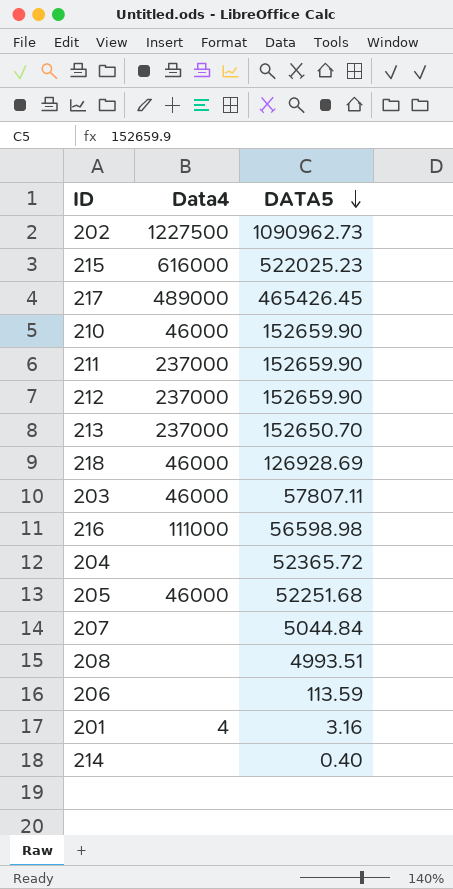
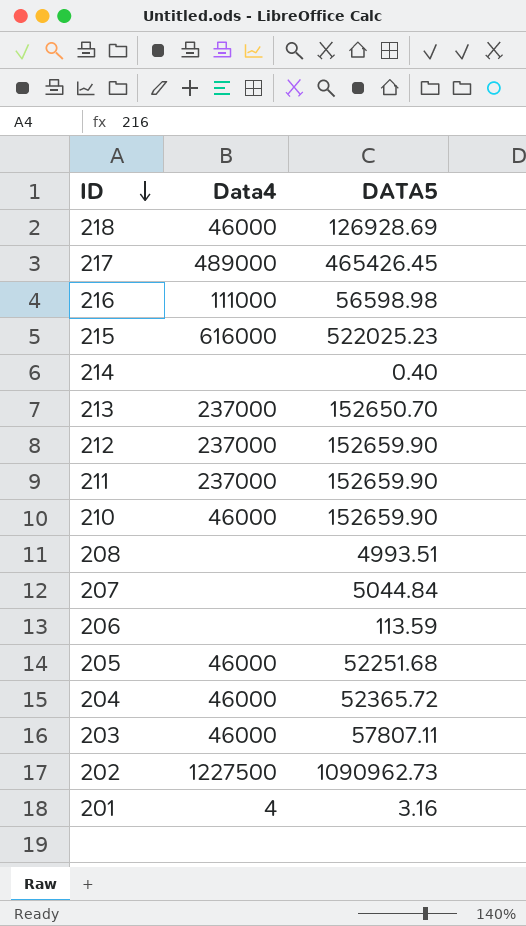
row order: DATA5 descending -> ID descending
204 | Data4: none -> 46000

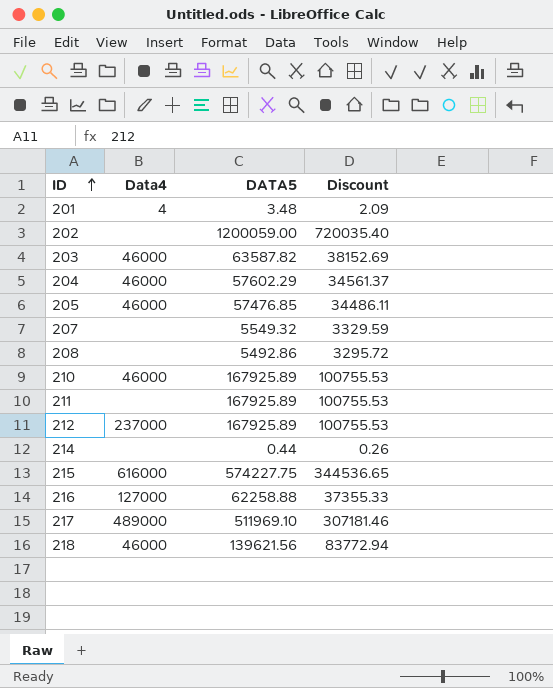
row order: ID descending -> ID ascending
column Discount | formula: none -> [DATA5] * 0.6
row 213: 237000 | 152650.70 -> none
row 206: none | 113.59 -> none
201 | DATA5: 3.16 -> 3.48
202 | Data4: 1227500 -> none
202 | DATA5: 1090962.73 -> 1200059.00
203 | DATA5: 57807.11 -> 63587.82
204 | DATA5: 52365.72 -> 57602.29
205 | DATA5: 52251.68 -> 57476.85
207 | DATA5: 5044.84 -> 5549.32
208 | DATA5: 4993.51 -> 5492.86
210 | DATA5: 152659.90 -> 167925.89
211 | Data4: 237000 -> none
211 | DATA5: 152659.90 -> 167925.89
212 | DATA5: 152659.90 -> 167925.89
214 | DATA5: 0.40 -> 0.44
215 | DATA5: 522025.23 -> 574227.75
216 | Data4: 111000 -> 127000
216 | DATA5: 56598.98 -> 62258.88
217 | DATA5: 465426.45 -> 511969.10
218 | DATA5: 126928.69 -> 139621.56

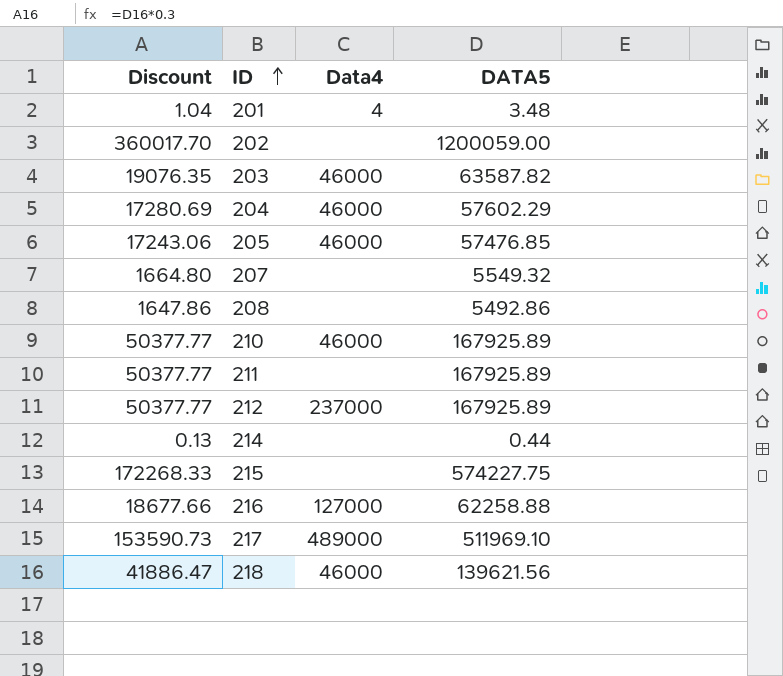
column Discount | formula: [DATA5] * 0.6 -> [DATA5] * 0.3
column Discount | position: 4 -> 1
215 | Data4: 616000 -> none

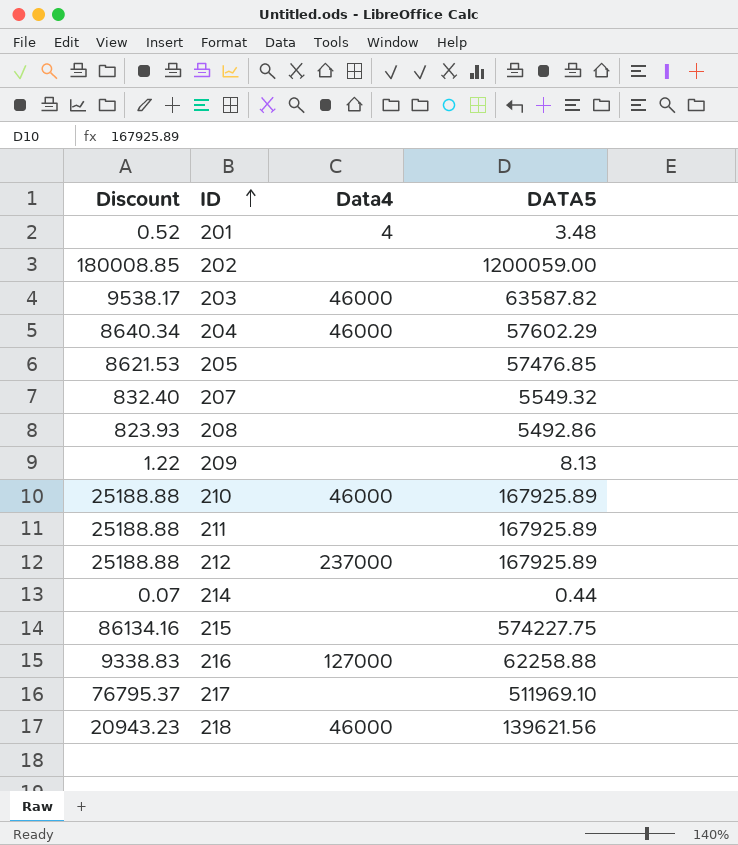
column Discount | formula: [DATA5] * 0.3 -> [DATA5] * 0.15
205 | Data4: 46000 -> none
row 209: none -> 1.22 | none | 8.13
217 | Data4: 489000 -> none

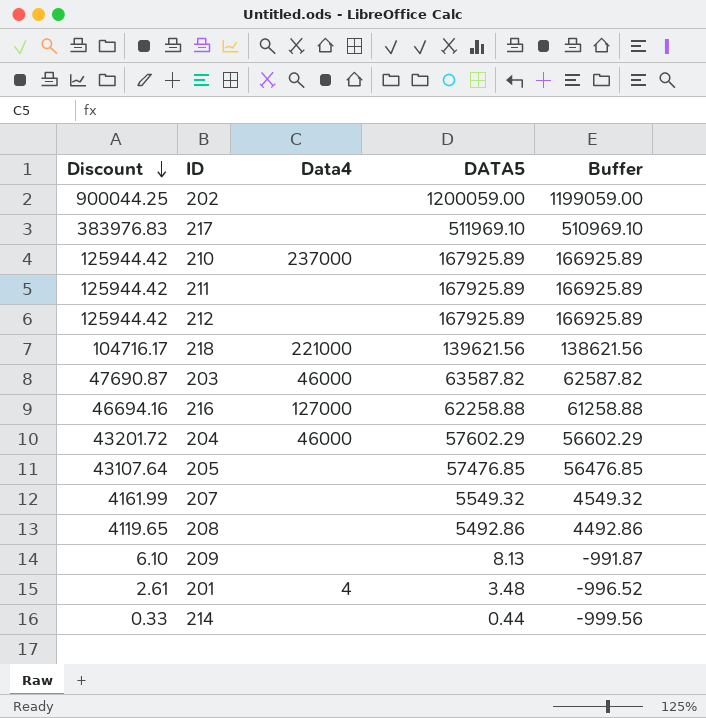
row order: ID ascending -> Discount descending
column Discount | formula: [DATA5] * 0.15 -> [DATA5] * 0.75
column Buffer | formula: none -> [DATA5] - 1000
row 215: 86134.16 | none | 574227.75 -> none
210 | Data4: 46000 -> 237000
212 | Data4: 237000 -> none
218 | Data4: 46000 -> 221000

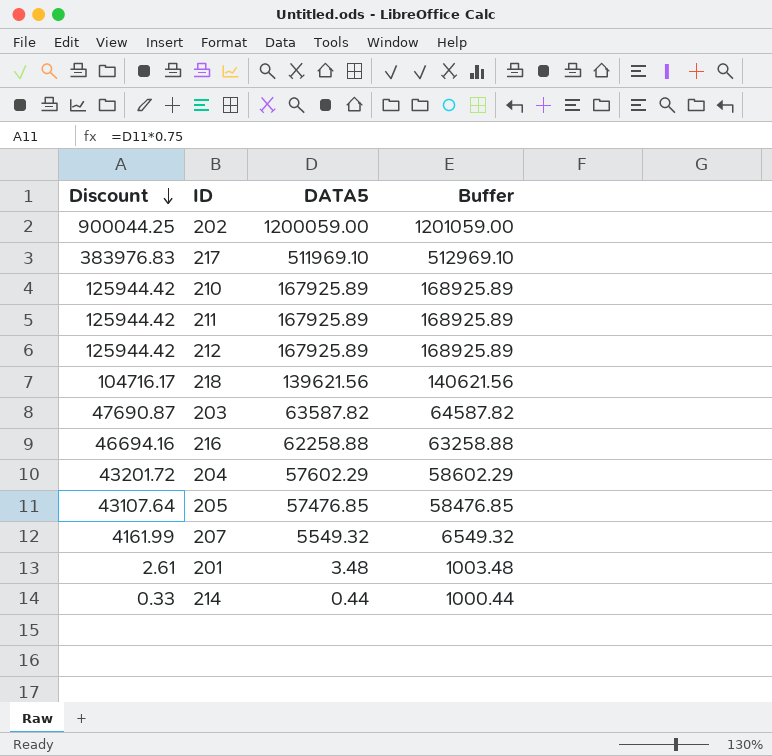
column Data4 | position: 3 -> none
column Buffer | formula: [DATA5] - 1000 -> [DATA5] + 1000
row 208: 4119.65 | none | 5492.86 | 4492.86 -> none
row 209: 6.10 | none | 8.13 | -991.87 -> none

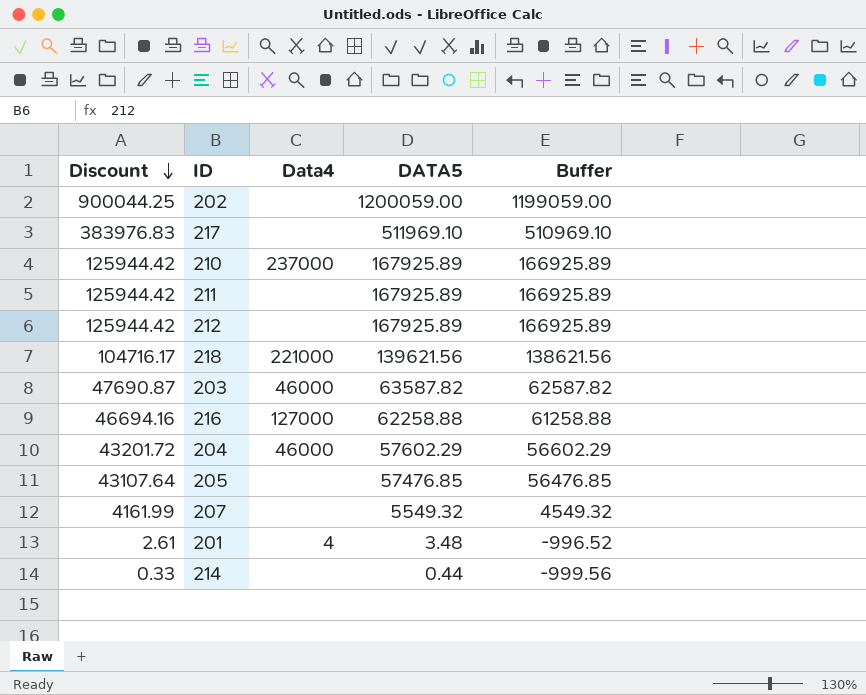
column Data4 | position: none -> 3
column Buffer | formula: [DATA5] + 1000 -> [DATA5] - 1000

